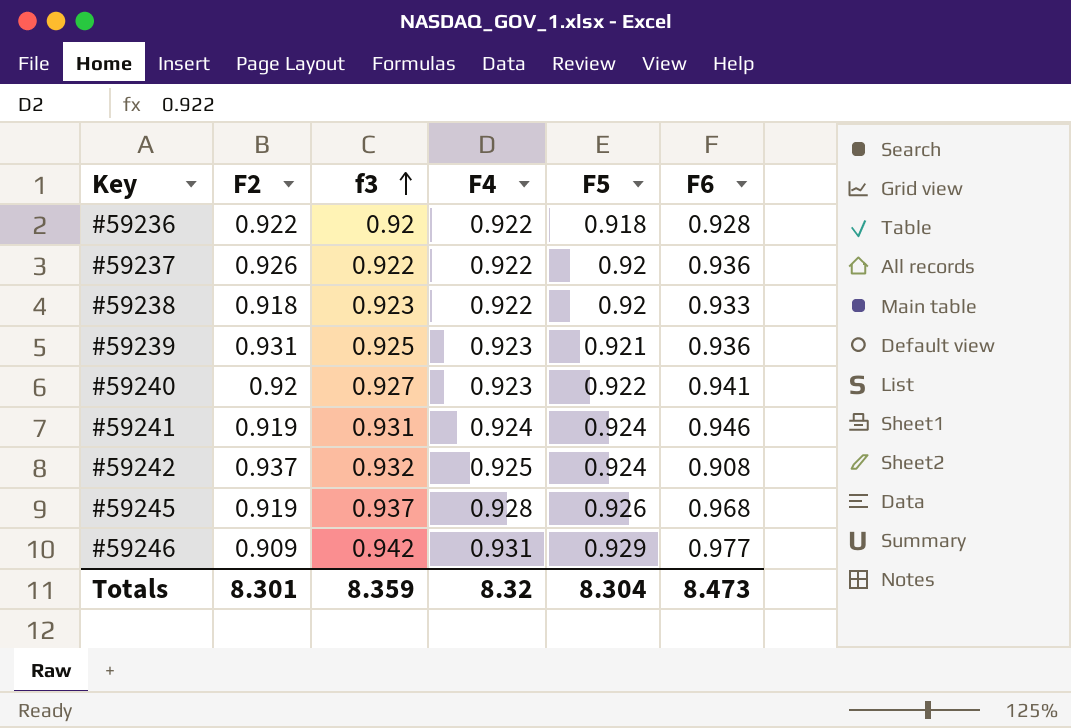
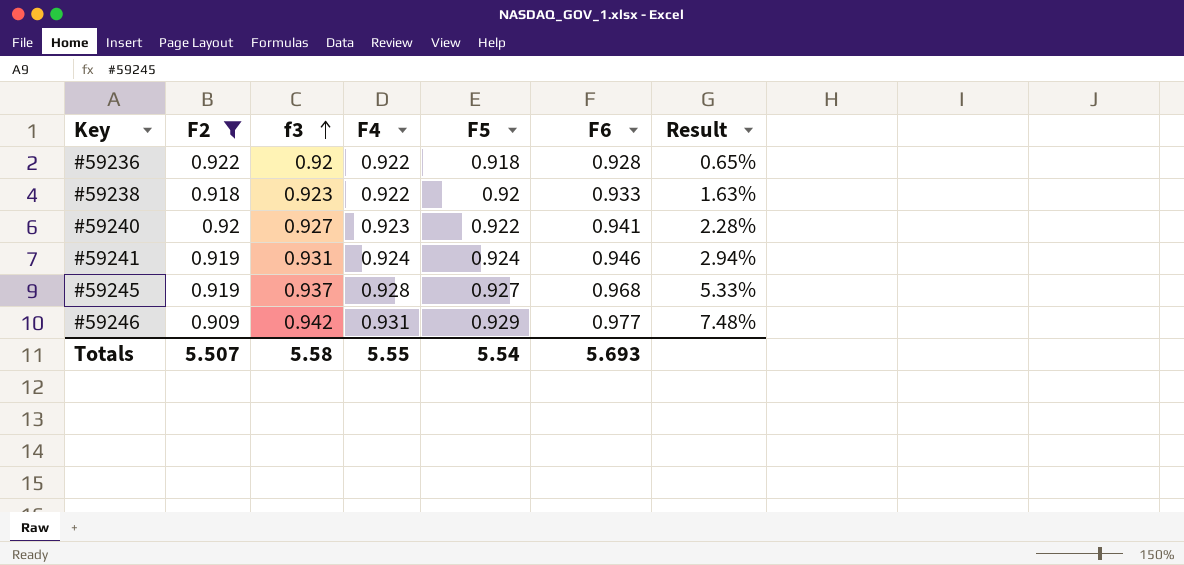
filter: none -> F2 <= 0.922
column Result | formula: none -> ([F6] - [F2]) / [F2]
#59245 | F5: 0.926 -> 0.927
Totals | F2: 8.301 -> 5.507
Totals | f3: 8.359 -> 5.58
Totals | F4: 8.32 -> 5.55
Totals | F5: 8.304 -> 5.54
Totals | F6: 8.473 -> 5.693

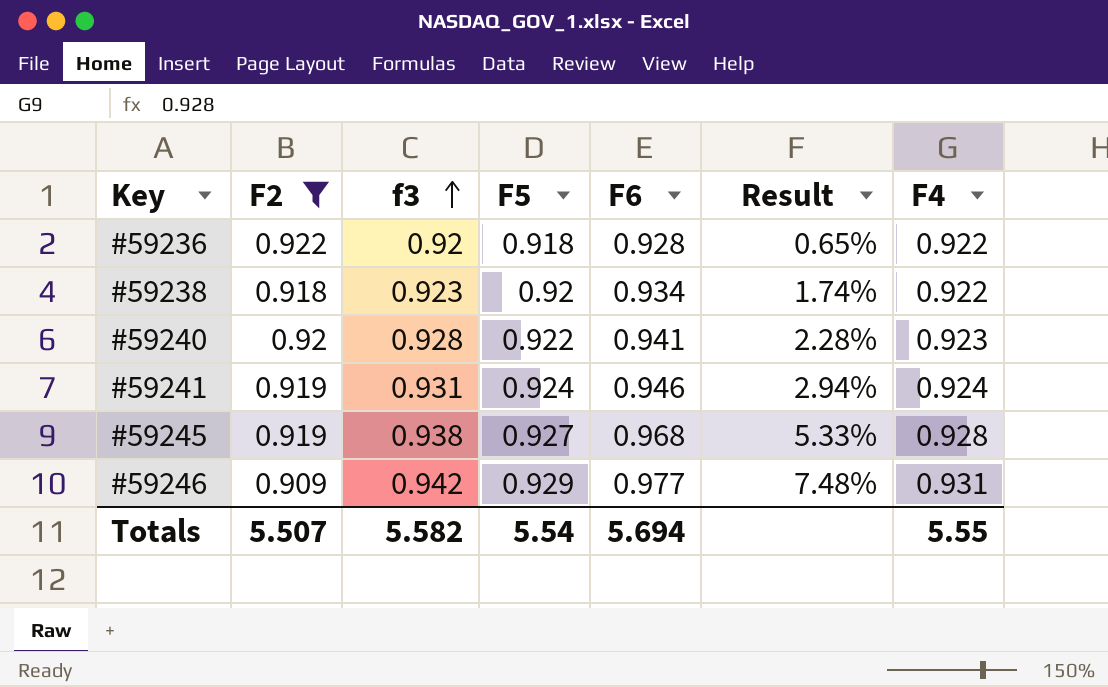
column F4 | position: 4 -> 7
#59238 | F6: 0.933 -> 0.934
#59238 | Result: 1.63% -> 1.74%
#59240 | f3: 0.927 -> 0.928
#59245 | f3: 0.937 -> 0.938
Totals | f3: 5.58 -> 5.582
Totals | F6: 5.693 -> 5.694

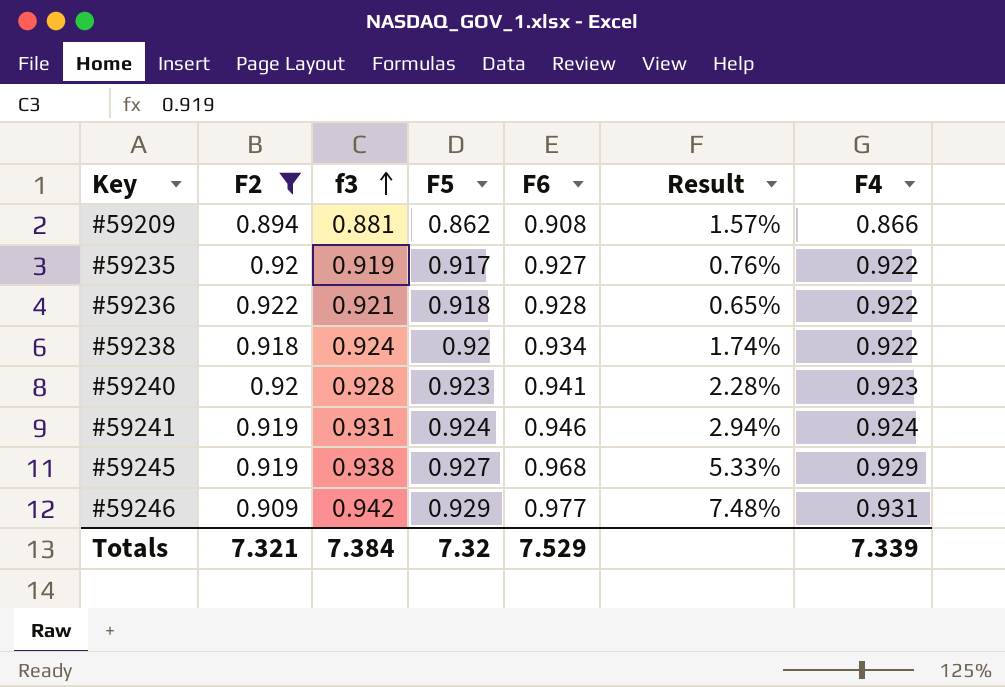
row #59209: none -> 0.894 | 0.881 | 0.862 | 0.908 | 1.57% | 0.866
row #59235: none -> 0.92 | 0.919 | 0.917 | 0.927 | 0.76% | 0.922
#59236 | f3: 0.92 -> 0.921
#59238 | f3: 0.923 -> 0.924
#59240 | F5: 0.922 -> 0.923
#59245 | F4: 0.928 -> 0.929
Totals | F2: 5.507 -> 7.321
Totals | f3: 5.582 -> 7.384
Totals | F5: 5.54 -> 7.32
Totals | F6: 5.694 -> 7.529
Totals | F4: 5.55 -> 7.339

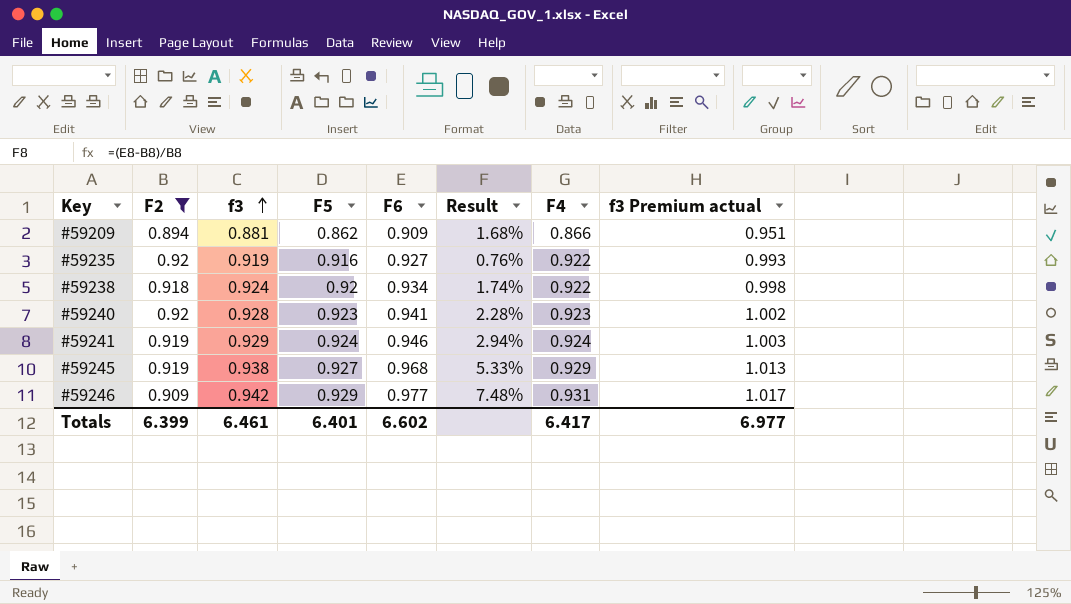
column f3 Premium actual | formula: none -> [f3] * 1.08
row #59236: 0.922 | 0.921 | 0.918 | 0.928 | 0.65% | 0.922 -> none
#59209 | F6: 0.908 -> 0.909
#59209 | Result: 1.57% -> 1.68%
#59235 | F5: 0.917 -> 0.916
#59241 | f3: 0.931 -> 0.929
Totals | F2: 7.321 -> 6.399
Totals | f3: 7.384 -> 6.461
Totals | F5: 7.32 -> 6.401
Totals | F6: 7.529 -> 6.602
Totals | F4: 7.339 -> 6.417

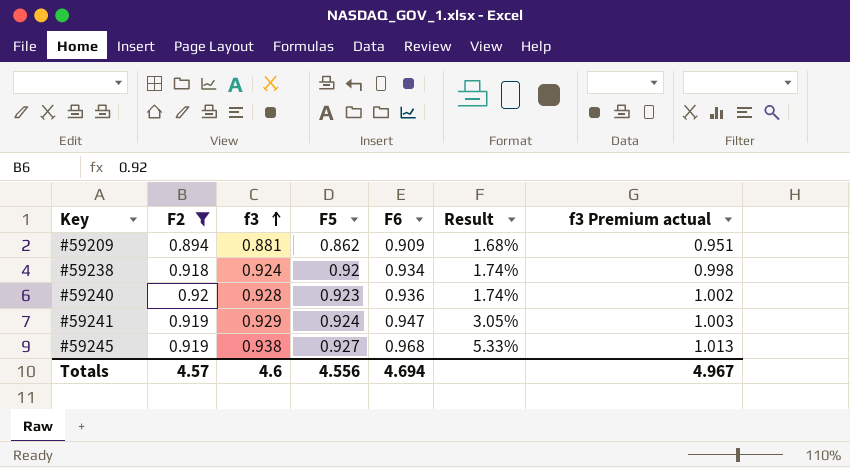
column F4 | position: 7 -> none
row #59235: 0.92 | 0.919 | 0.916 | 0.927 | 0.76% | 0.922 | 0.993 -> none
row #59246: 0.909 | 0.942 | 0.929 | 0.977 | 7.48% | 0.931 | 1.017 -> none
#59240 | F6: 0.941 -> 0.936
#59240 | Result: 2.28% -> 1.74%
#59241 | F6: 0.946 -> 0.947
#59241 | Result: 2.94% -> 3.05%
Totals | F2: 6.399 -> 4.57
Totals | f3: 6.461 -> 4.6
Totals | F5: 6.401 -> 4.556
Totals | F6: 6.602 -> 4.694
Totals | f3 Premium actual: 6.977 -> 4.967

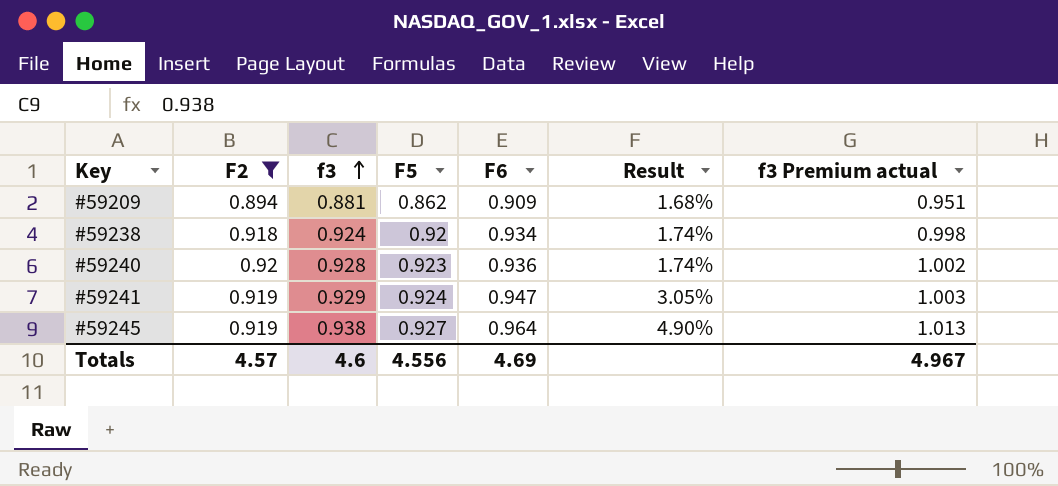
#59245 | F6: 0.968 -> 0.964
#59245 | Result: 5.33% -> 4.90%
Totals | F6: 4.694 -> 4.69

